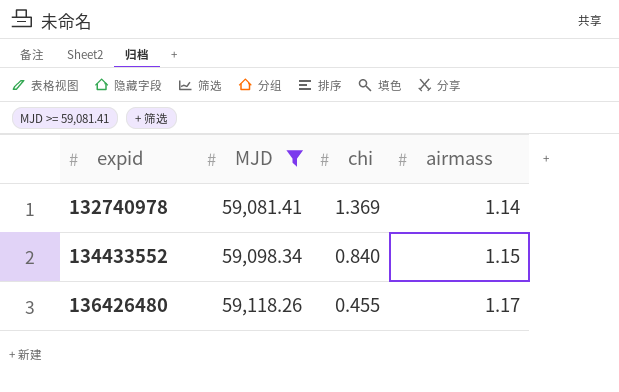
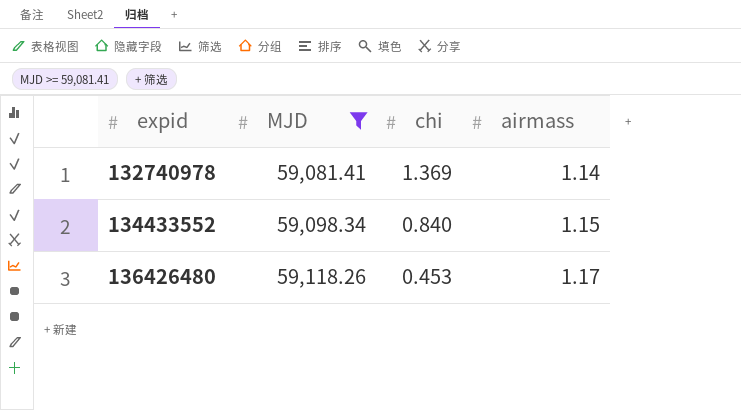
136426480 | chi: 0.455 -> 0.453

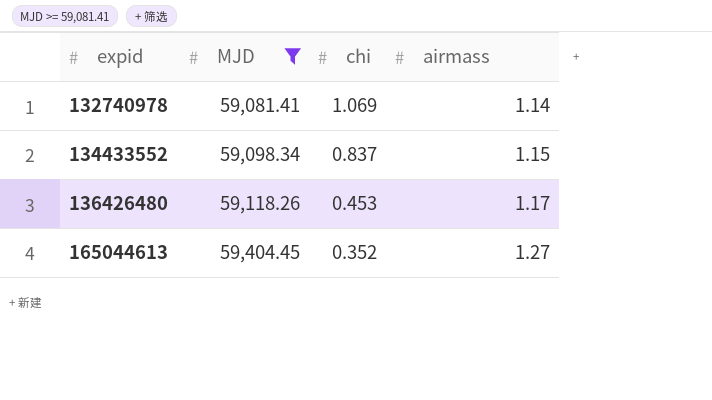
132740978 | chi: 1.369 -> 1.069
134433552 | chi: 0.840 -> 0.837
row 165044613: none -> 59,404.45 | 0.352 | 1.27

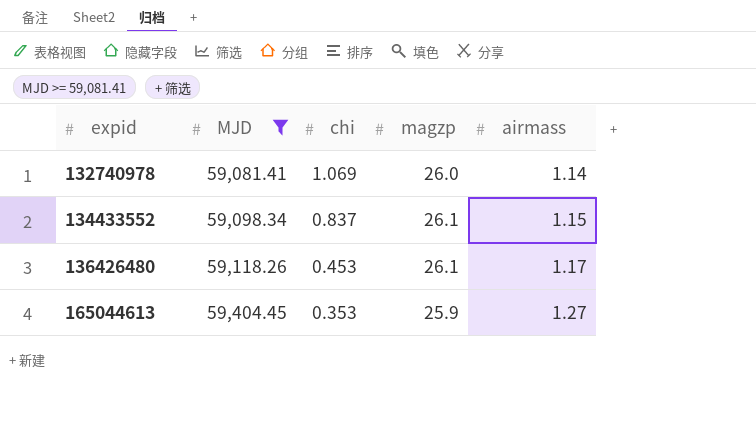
column magzp | position: none -> 4
165044613 | chi: 0.352 -> 0.353

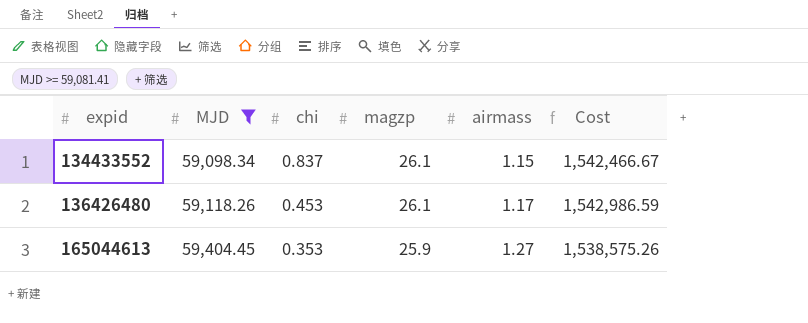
column Cost | formula: none -> [MJD] * [magzp]
row 132740978: 59,081.41 | 1.069 | 26.0 | 1.14 -> none

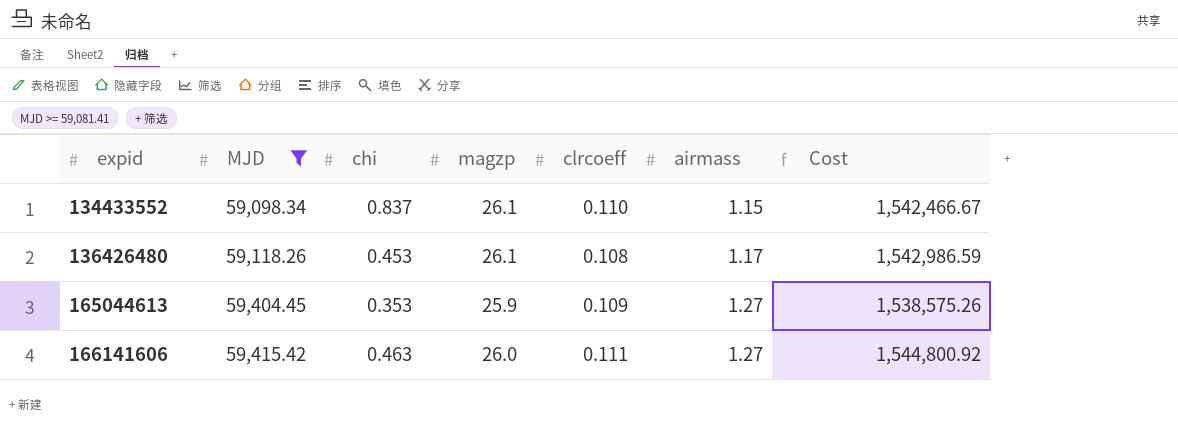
column clrcoeff | position: none -> 5
row 166141606: none -> 59,415.42 | 0.463 | 26.0 | 0.111 | 1.27 | 1,544,800.92

